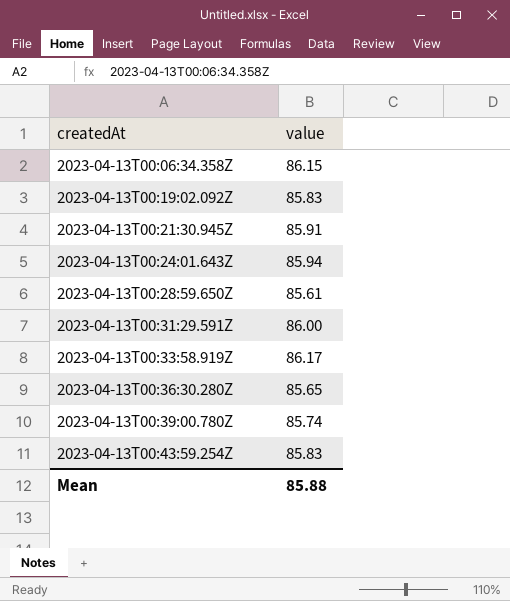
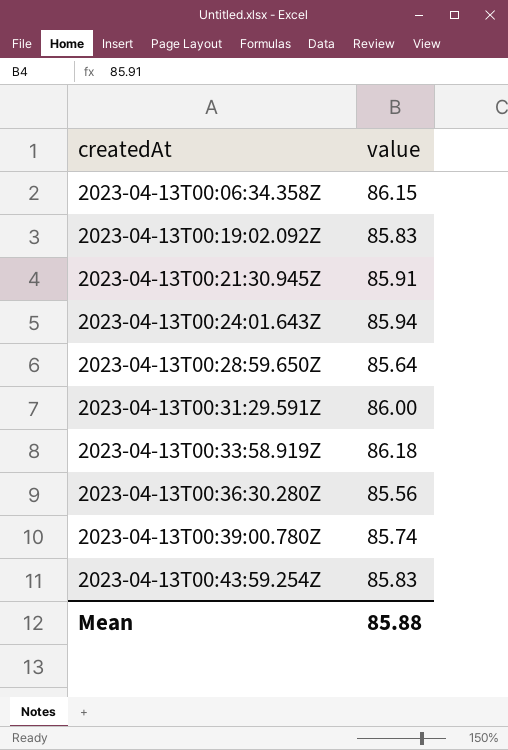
2023-04-13T00:28:59.650Z | value: 85.61 -> 85.64
2023-04-13T00:33:58.919Z | value: 86.17 -> 86.18
2023-04-13T00:36:30.280Z | value: 85.65 -> 85.56

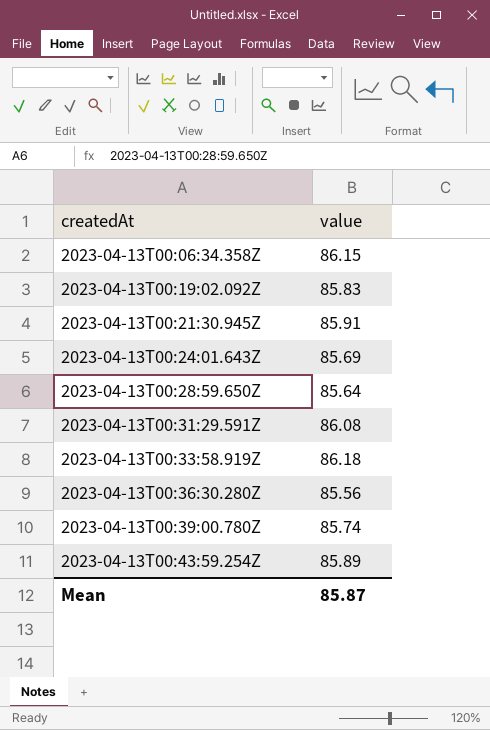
2023-04-13T00:24:01.643Z | value: 85.94 -> 85.69
2023-04-13T00:31:29.591Z | value: 86.00 -> 86.08
2023-04-13T00:43:59.254Z | value: 85.83 -> 85.89
Mean | value: 85.88 -> 85.87

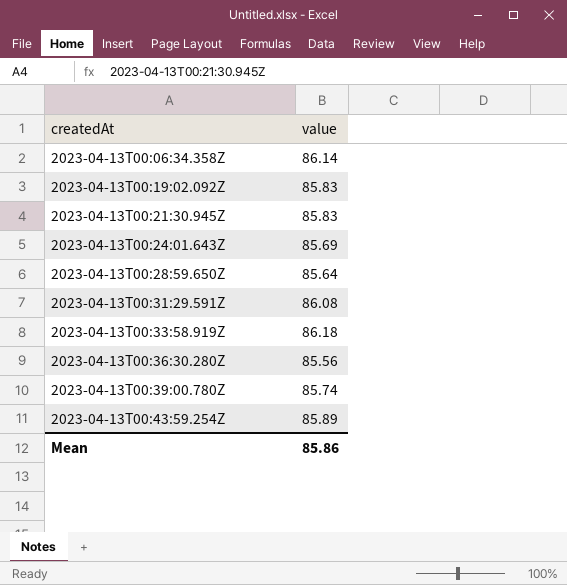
2023-04-13T00:06:34.358Z | value: 86.15 -> 86.14
2023-04-13T00:21:30.945Z | value: 85.91 -> 85.83
Mean | value: 85.87 -> 85.86

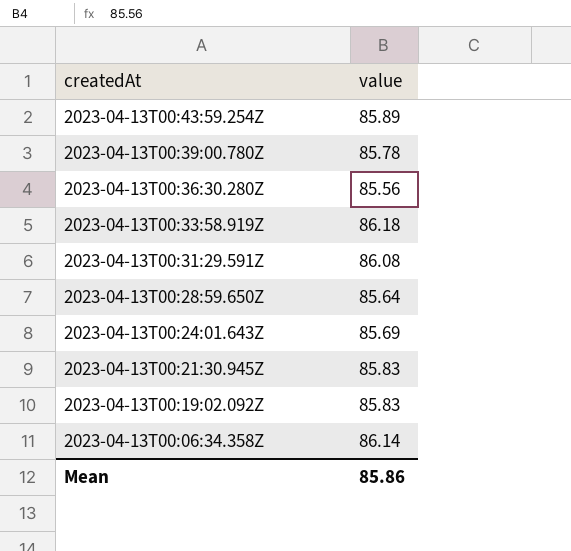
row order: createdAt ascending -> createdAt descending
2023-04-13T00:39:00.780Z | value: 85.74 -> 85.78

